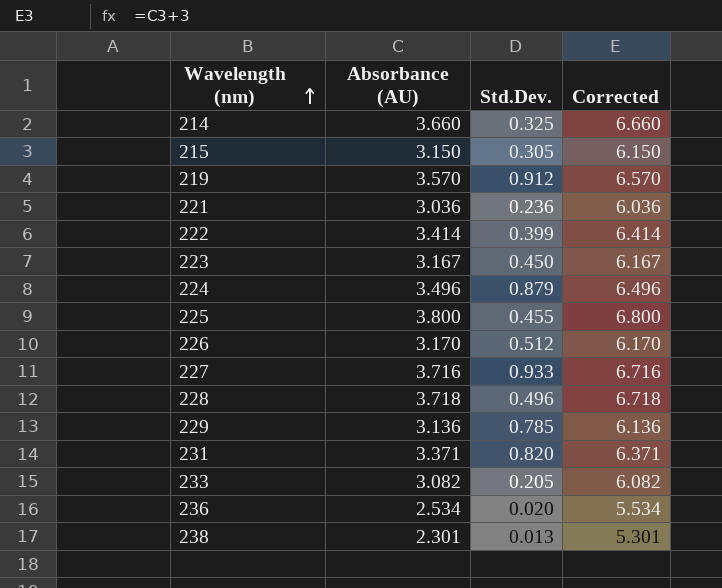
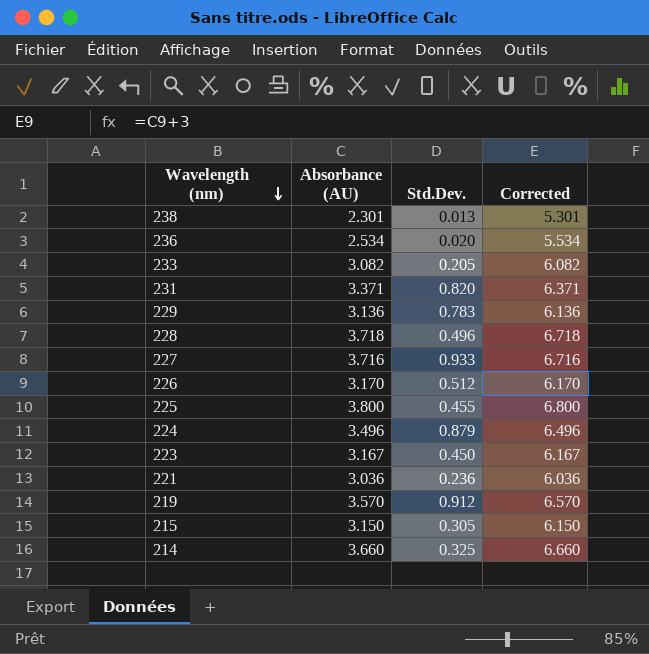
row order: Wavelength (nm) ascending -> Wavelength (nm) descending
row 222: 3.414 | 0.399 | 6.414 -> none
229 | Std.Dev.: 0.785 -> 0.783

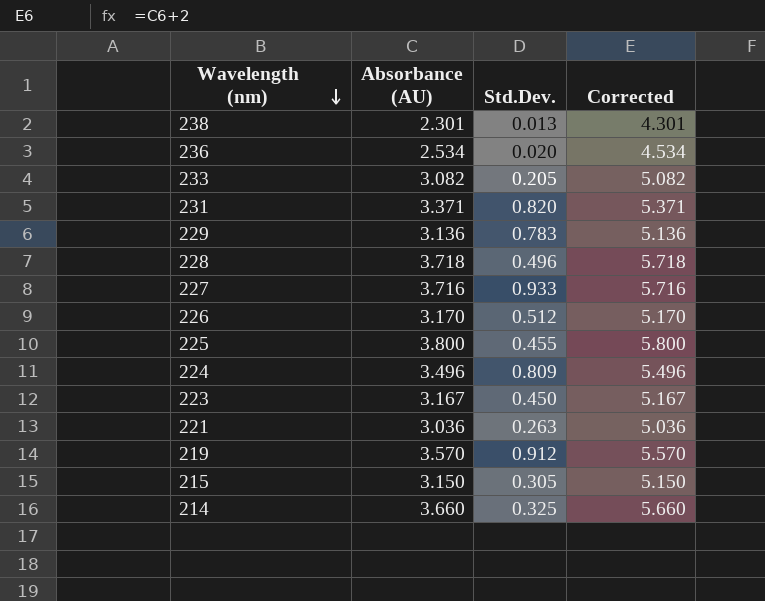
column Corrected | formula: [Absorbance (AU)] + 3 -> [Absorbance (AU)] + 2
224 | Std.Dev.: 0.879 -> 0.809
221 | Std.Dev.: 0.236 -> 0.263

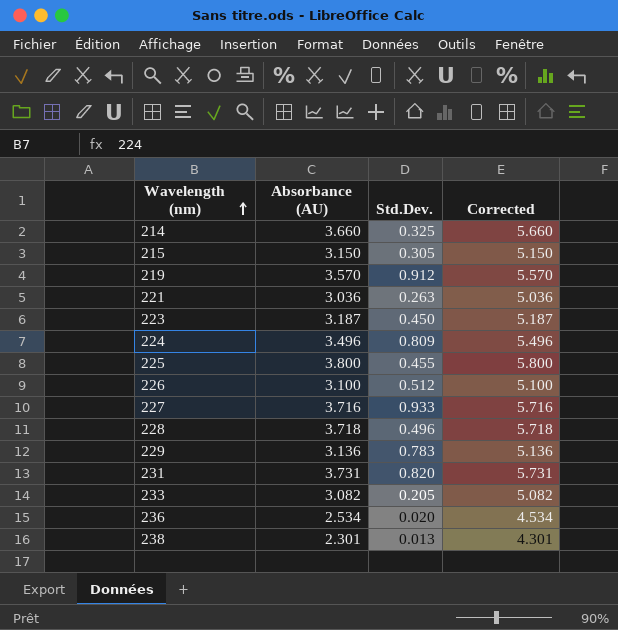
row order: Wavelength (nm) descending -> Wavelength (nm) ascending
223 | Absorbance (AU): 3.167 -> 3.187
223 | Corrected: 5.167 -> 5.187
226 | Absorbance (AU): 3.170 -> 3.100
226 | Corrected: 5.170 -> 5.100
231 | Absorbance (AU): 3.371 -> 3.731
231 | Corrected: 5.371 -> 5.731

